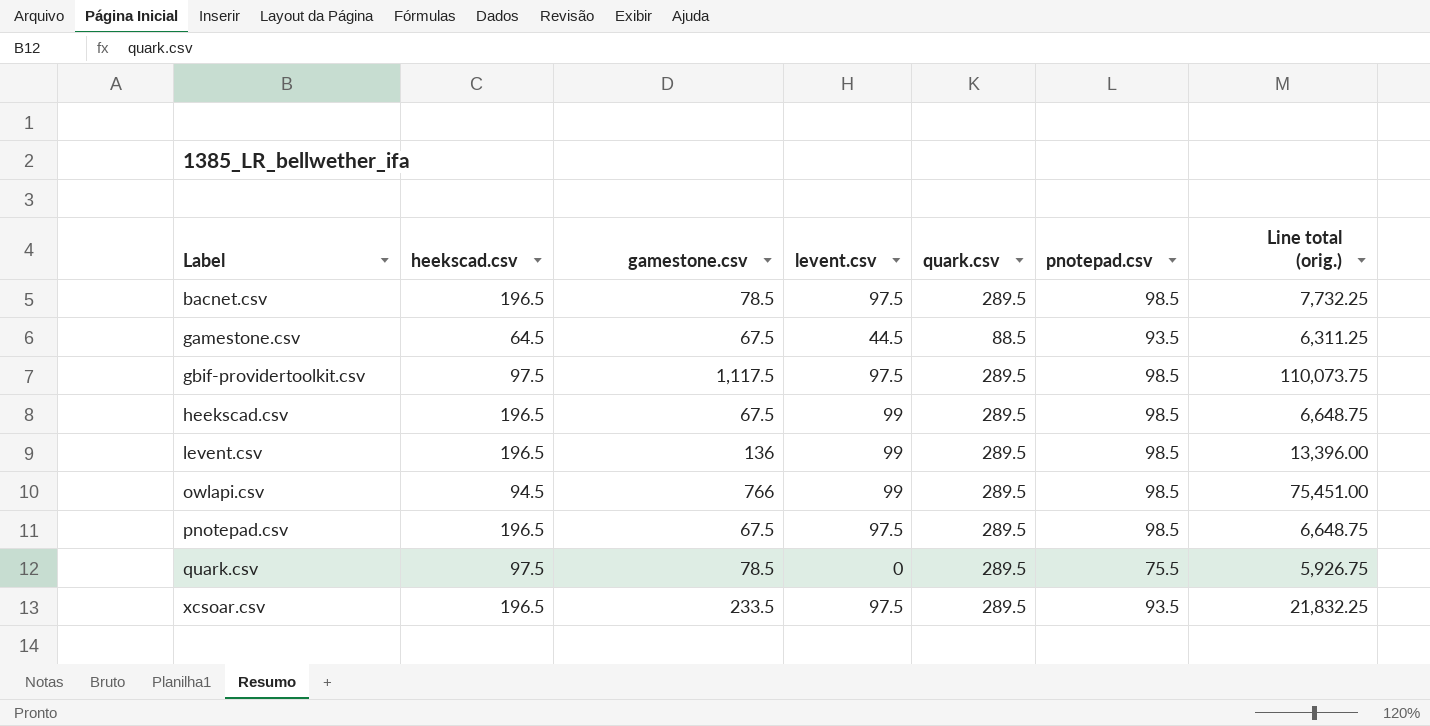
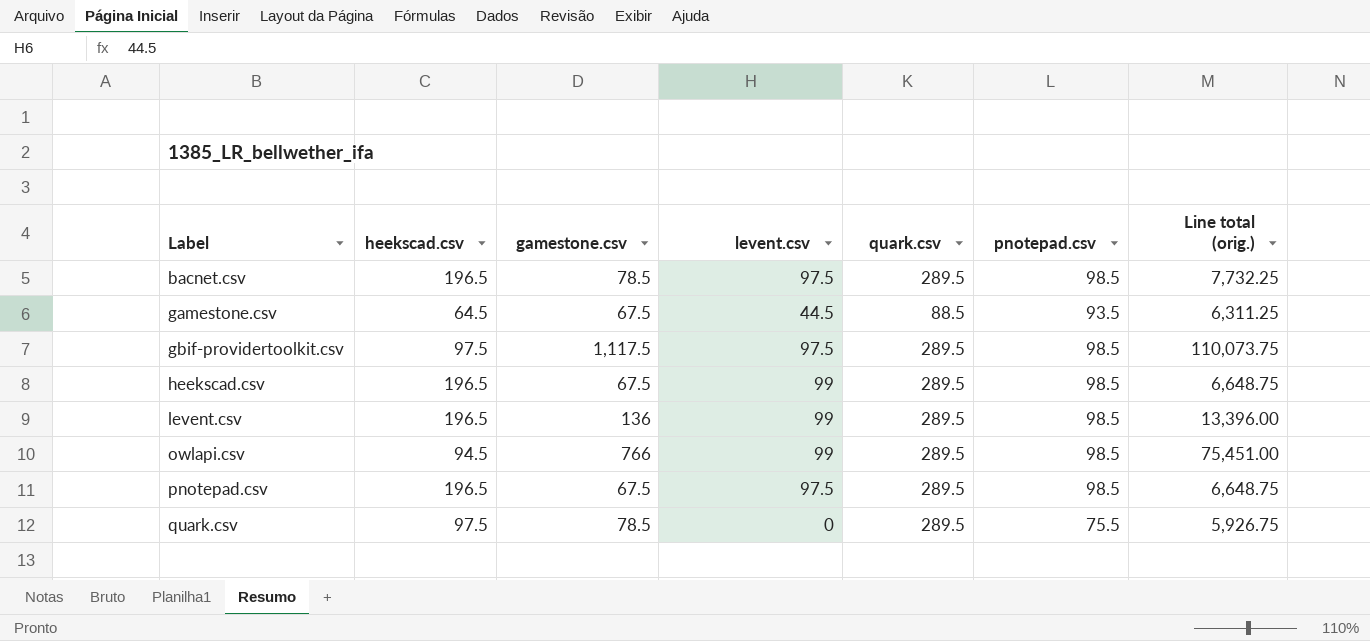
row xcsoar.csv: 196.5 | 233.5 | 97.5 | 289.5 | 93.5 | 21,832.25 -> none

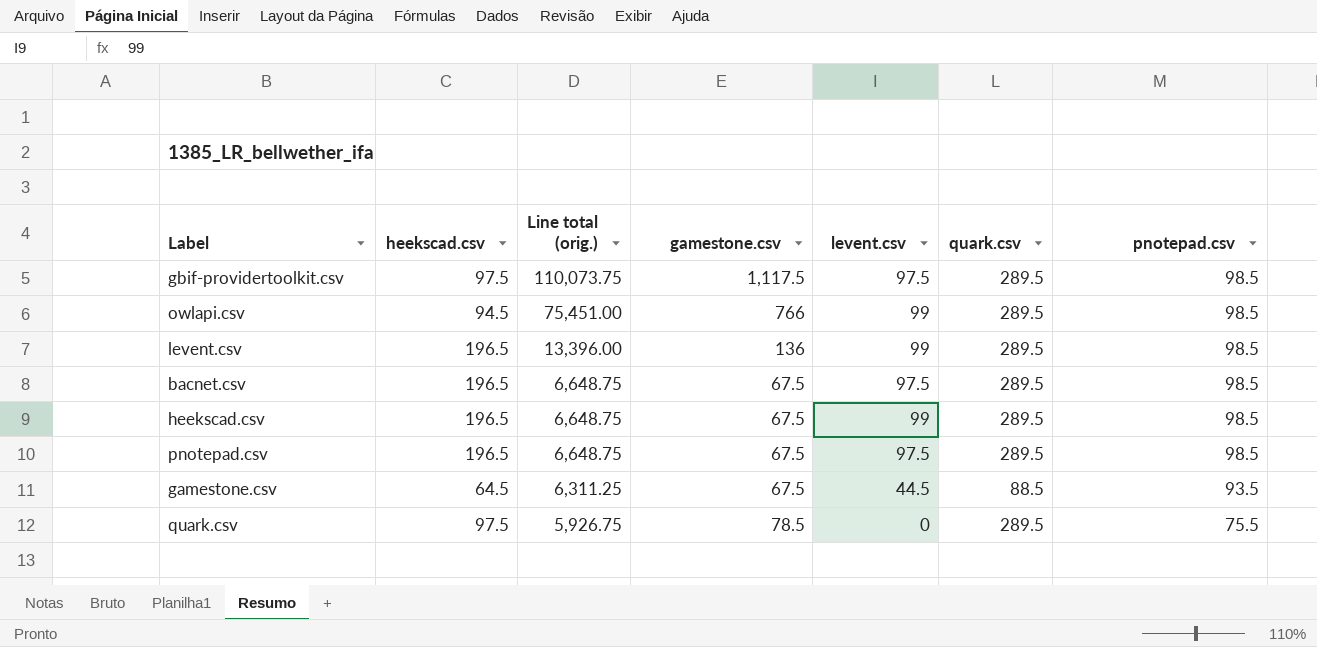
row order: Label ascending -> Line total (orig.) descending
column Line total (orig.) | position: 7 -> 3
bacnet.csv | Line total (orig.): 7,732.25 -> 6,648.75
bacnet.csv | gamestone.csv: 78.5 -> 67.5

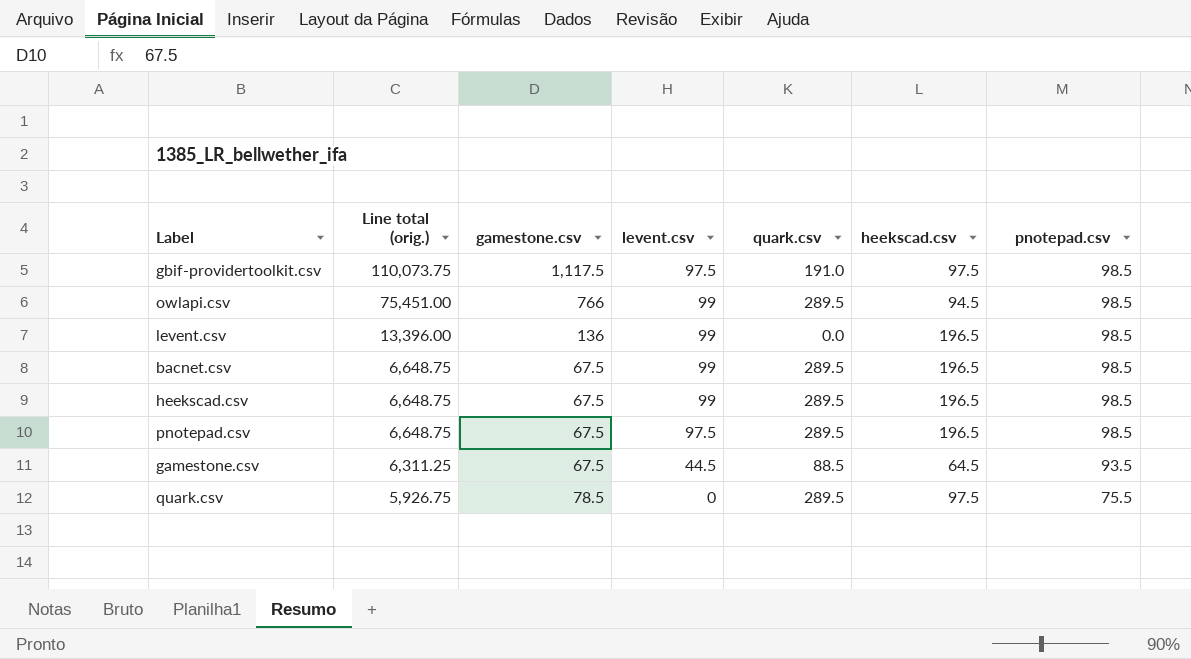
column heekscad.csv | position: 2 -> 6
gbif-providertoolkit.csv | quark.csv: 289.5 -> 191.0
levent.csv | quark.csv: 289.5 -> 0.0
bacnet.csv | levent.csv: 97.5 -> 99

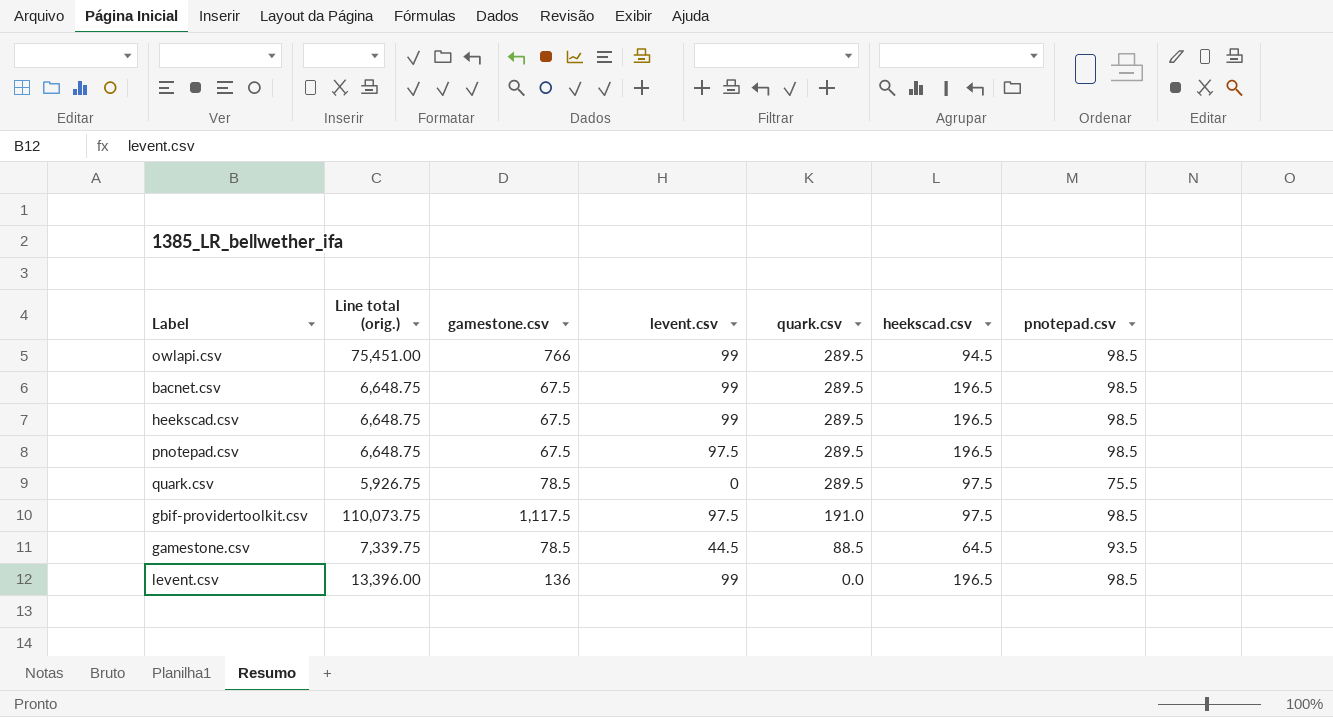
row order: Line total (orig.) descending -> quark.csv descending
gamestone.csv | Line total (orig.): 6,311.25 -> 7,339.75
gamestone.csv | gamestone.csv: 67.5 -> 78.5

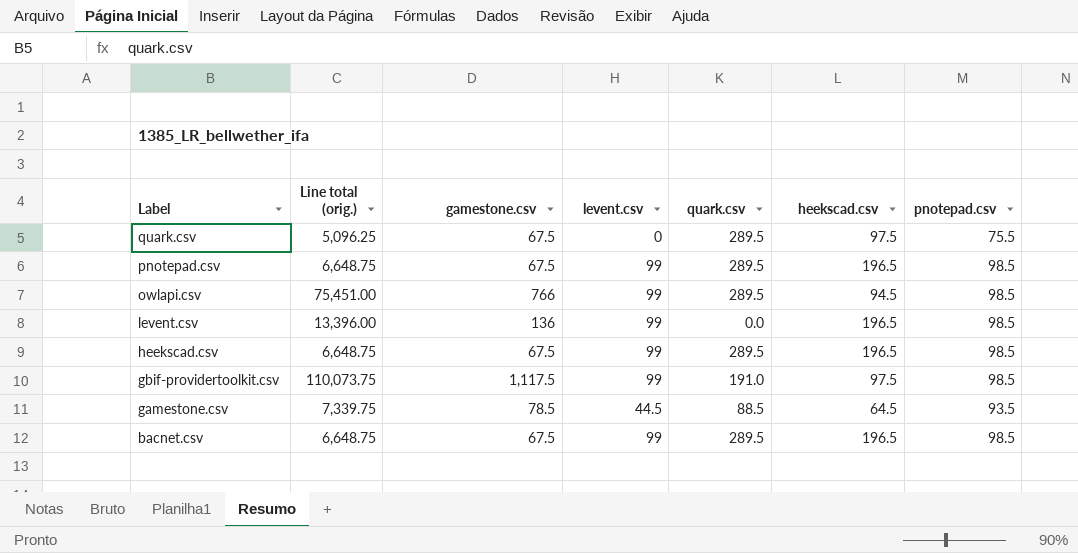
row order: quark.csv descending -> Label descending
quark.csv | Line total (orig.): 5,926.75 -> 5,096.25
quark.csv | gamestone.csv: 78.5 -> 67.5
pnotepad.csv | levent.csv: 97.5 -> 99
gbif-providertoolkit.csv | levent.csv: 97.5 -> 99

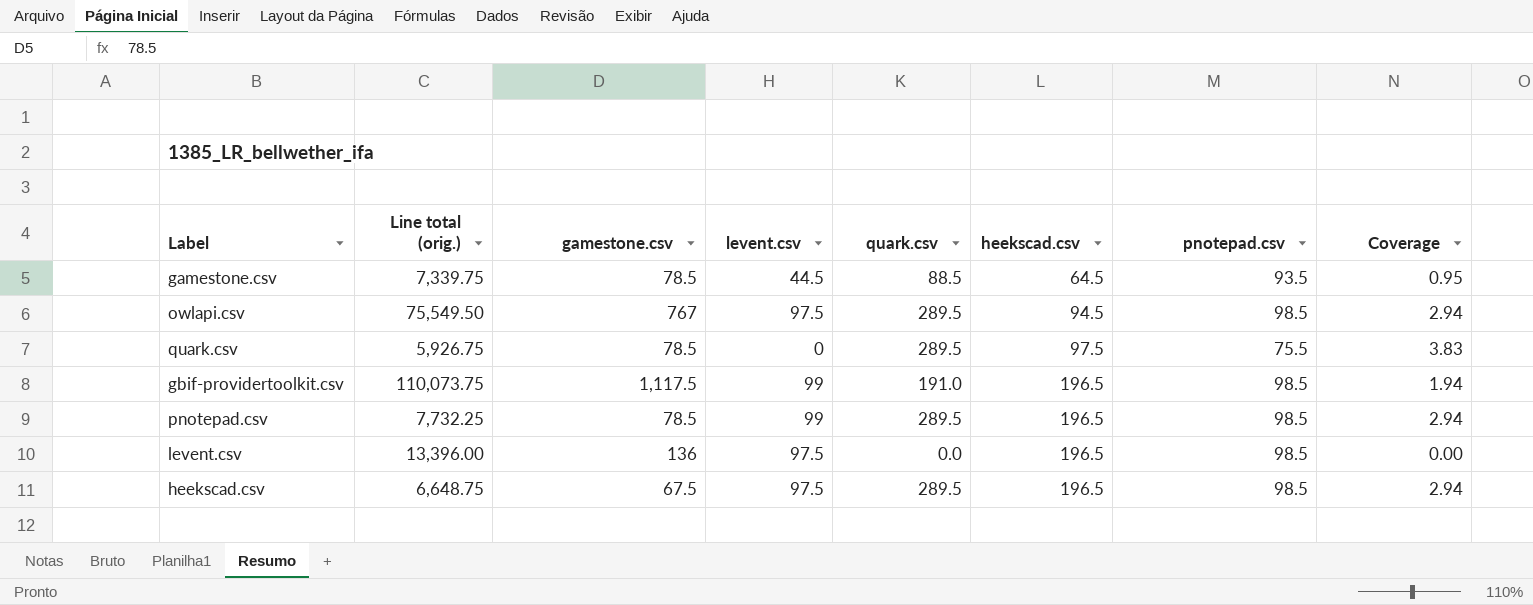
row order: Label descending -> heekscad.csv ascending
column Coverage | formula: none -> [quark.csv] / [pnotepad.csv]
row bacnet.csv: 6,648.75 | 67.5 | 99 | 289.5 | 196.5 | 98.5 -> none
owlapi.csv | Line total (orig.): 75,451.00 -> 75,549.50
owlapi.csv | gamestone.csv: 766 -> 767
owlapi.csv | levent.csv: 99 -> 97.5
quark.csv | Line total (orig.): 5,096.25 -> 5,926.75
quark.csv | gamestone.csv: 67.5 -> 78.5
gbif-providertoolkit.csv | heekscad.csv: 97.5 -> 196.5
pnotepad.csv | Line total (orig.): 6,648.75 -> 7,732.25
pnotepad.csv | gamestone.csv: 67.5 -> 78.5
levent.csv | levent.csv: 99 -> 97.5
heekscad.csv | levent.csv: 99 -> 97.5

